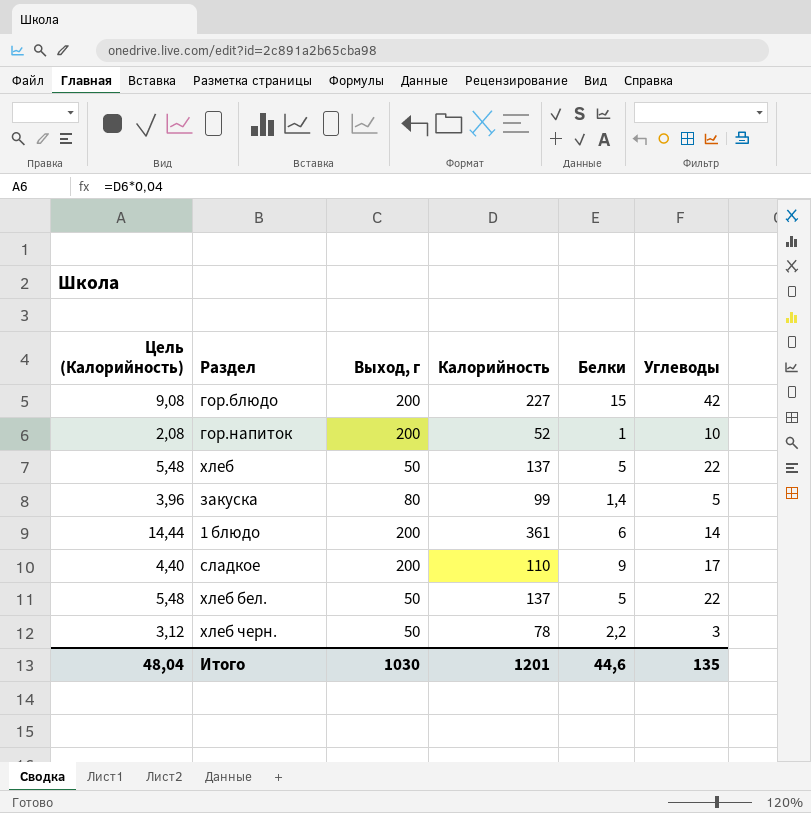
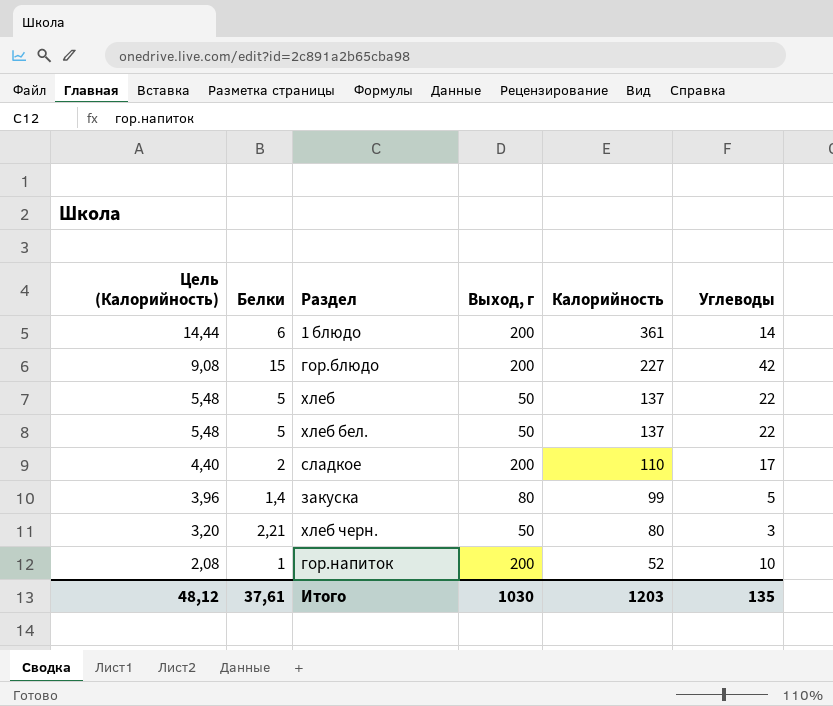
row order: none -> Цель (Калорийность) descending
column Белки | position: 5 -> 2
сладкое | Белки: 9 -> 2
хлеб черн. | Цель (Калорийность): 3,12 -> 3,20
хлеб черн. | Белки: 2,2 -> 2,21
хлеб черн. | Калорийность: 78 -> 80
Итого | Цель (Калорийность): 48,04 -> 48,12
Итого | Белки: 44,6 -> 37,61
Итого | Калорийность: 1201 -> 1203

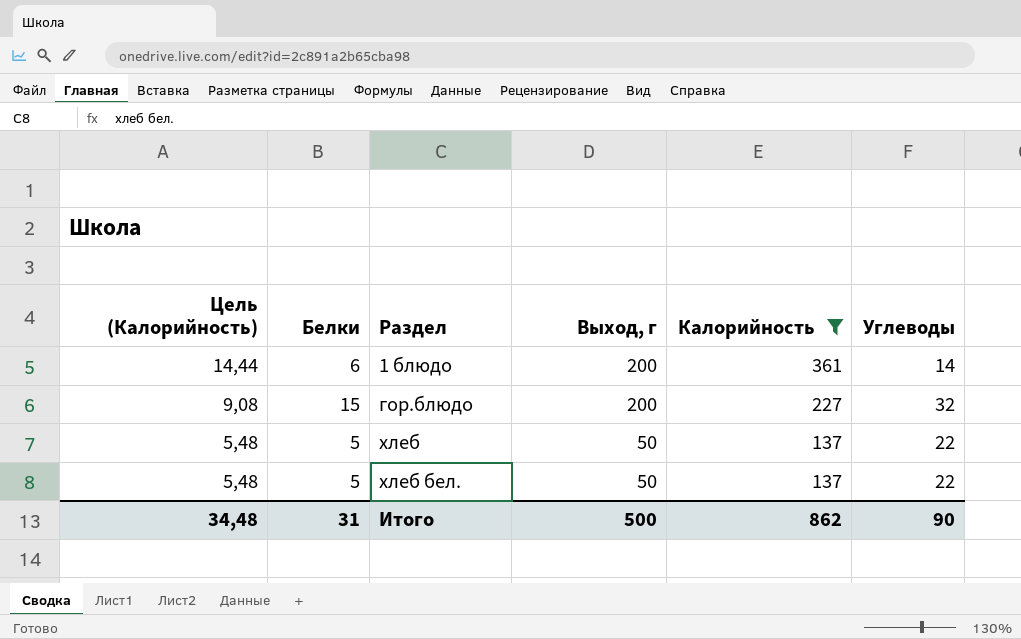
filter: none -> Калорийность >= 137
гор.блюдо | Углеводы: 42 -> 32
Итого | Цель (Калорийность): 48,12 -> 34,48
Итого | Белки: 37,61 -> 31
Итого | Выход, г: 1030 -> 500
Итого | Калорийность: 1203 -> 862
Итого | Углеводы: 135 -> 90

